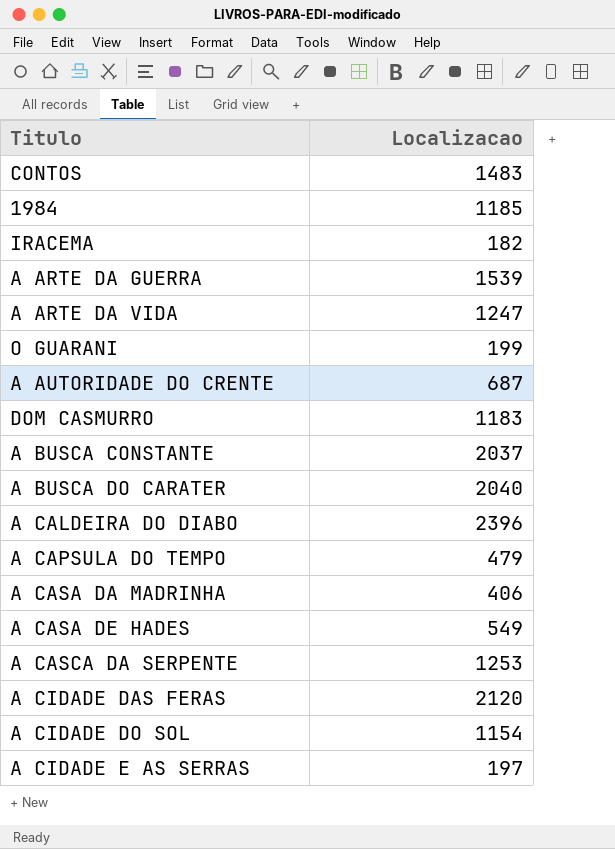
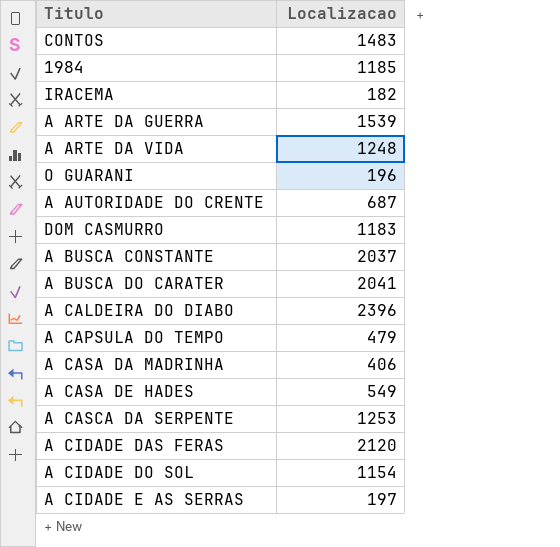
A ARTE DA VIDA | Localizacao: 1247 -> 1248
O GUARANI | Localizacao: 199 -> 196
A BUSCA DO CARATER | Localizacao: 2040 -> 2041

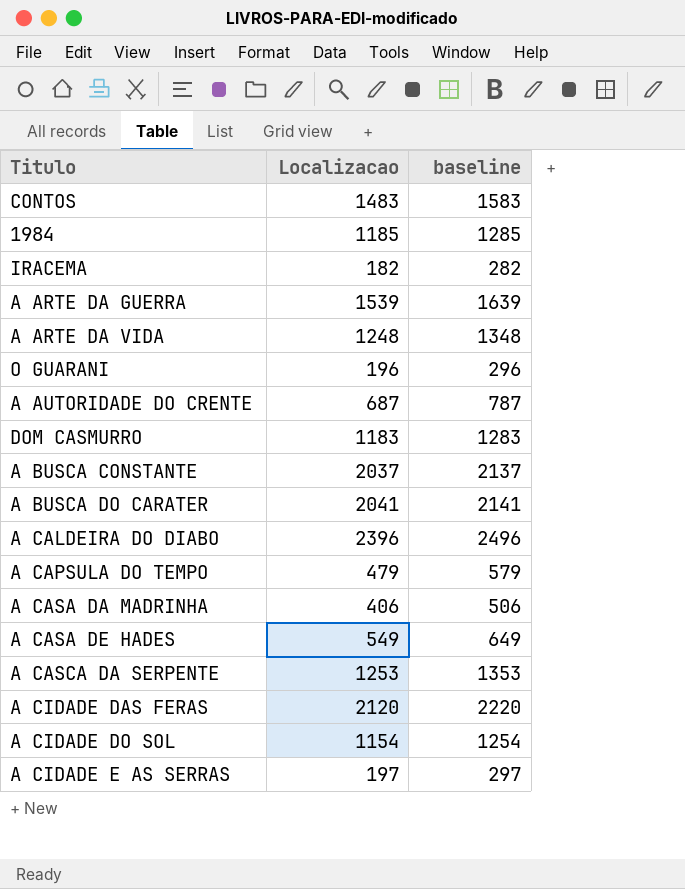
column baseline | formula: none -> [Localizacao] + 100

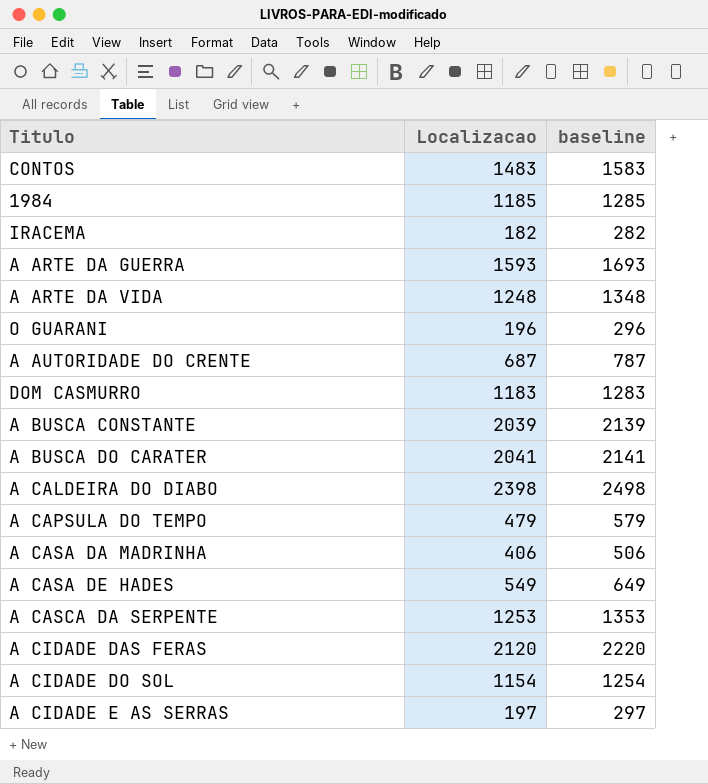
A ARTE DA GUERRA | Localizacao: 1539 -> 1593
A ARTE DA GUERRA | baseline: 1639 -> 1693
A BUSCA CONSTANTE | Localizacao: 2037 -> 2039
A BUSCA CONSTANTE | baseline: 2137 -> 2139
A CALDEIRA DO DIABO | Localizacao: 2396 -> 2398
A CALDEIRA DO DIABO | baseline: 2496 -> 2498

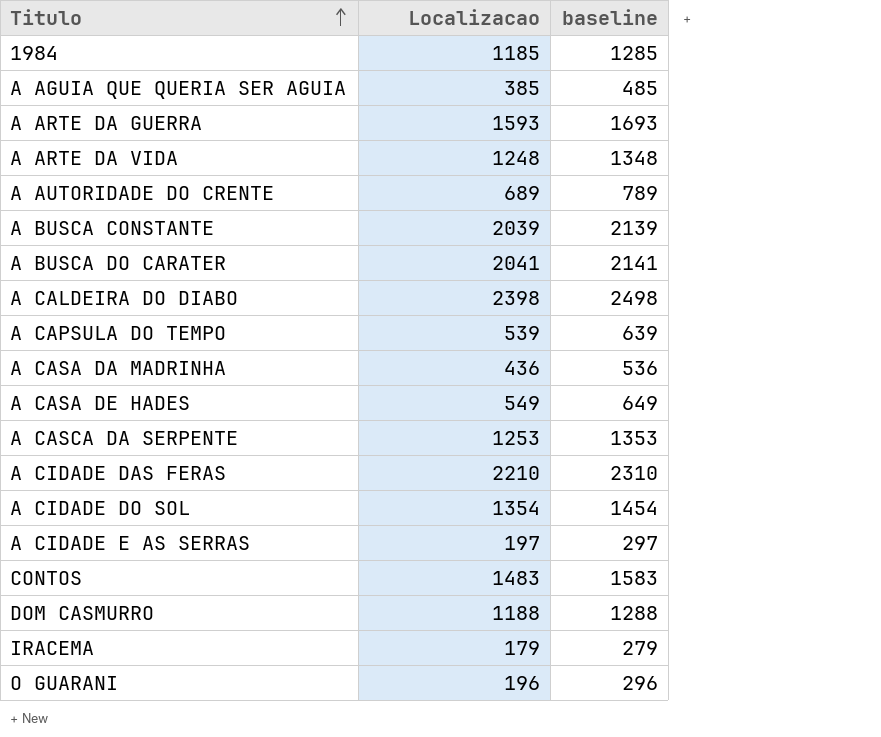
row order: none -> Titulo ascending
row A AGUIA QUE QUERIA SER AGUIA: none -> 385 | 485
A AUTORIDADE DO CRENTE | Localizacao: 687 -> 689
A AUTORIDADE DO CRENTE | baseline: 787 -> 789
A CAPSULA DO TEMPO | Localizacao: 479 -> 539
A CAPSULA DO TEMPO | baseline: 579 -> 639
A CASA DA MADRINHA | Localizacao: 406 -> 436
A CASA DA MADRINHA | baseline: 506 -> 536
A CIDADE DAS FERAS | Localizacao: 2120 -> 2210
A CIDADE DAS FERAS | baseline: 2220 -> 2310
A CIDADE DO SOL | Localizacao: 1154 -> 1354
A CIDADE DO SOL | baseline: 1254 -> 1454
DOM CASMURRO | Localizacao: 1183 -> 1188
DOM CASMURRO | baseline: 1283 -> 1288
IRACEMA | Localizacao: 182 -> 179
IRACEMA | baseline: 282 -> 279

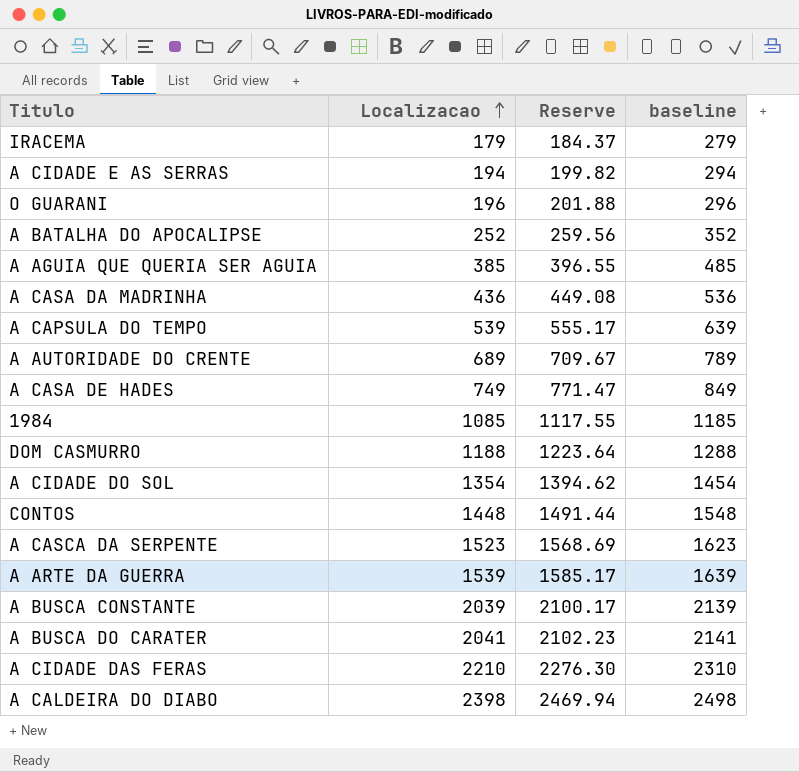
row order: Titulo ascending -> Localizacao ascending
column Reserve | formula: none -> [Localizacao] * 1.03
row A ARTE DA VIDA: 1248 | 1348 -> none
A CIDADE E AS SERRAS | Localizacao: 197 -> 194
A CIDADE E AS SERRAS | baseline: 297 -> 294
row A BATALHA DO APOCALIPSE: none -> 252 | 259.56 | 352
A CASA DE HADES | Localizacao: 549 -> 749
A CASA DE HADES | baseline: 649 -> 849
1984 | Localizacao: 1185 -> 1085
1984 | baseline: 1285 -> 1185
CONTOS | Localizacao: 1483 -> 1448
CONTOS | baseline: 1583 -> 1548
A CASCA DA SERPENTE | Localizacao: 1253 -> 1523
A CASCA DA SERPENTE | baseline: 1353 -> 1623
A ARTE DA GUERRA | Localizacao: 1593 -> 1539
A ARTE DA GUERRA | baseline: 1693 -> 1639

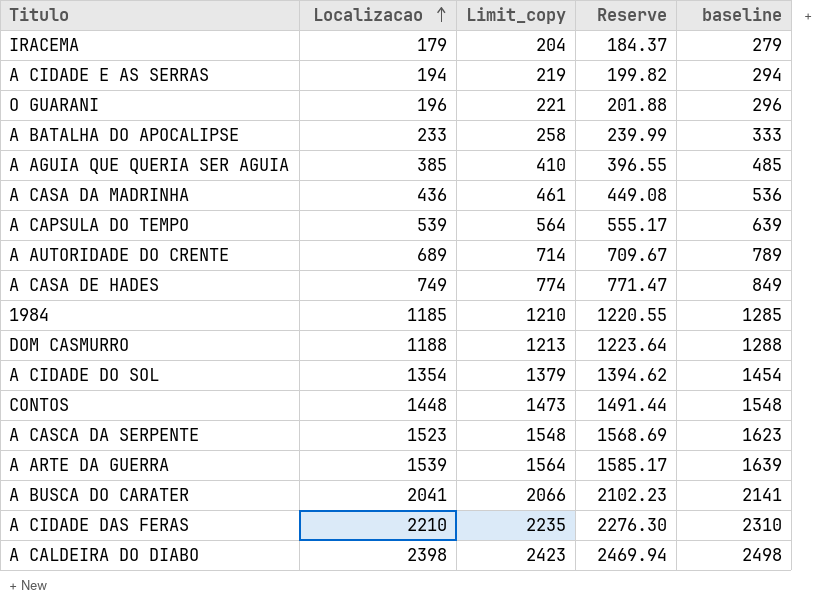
column Limit_copy | formula: none -> [Localizacao] + 25
row A BUSCA CONSTANTE: 2039 | 2100.17 | 2139 -> none
A BATALHA DO APOCALIPSE | Localizacao: 252 -> 233
A BATALHA DO APOCALIPSE | Reserve: 259.56 -> 239.99
A BATALHA DO APOCALIPSE | baseline: 352 -> 333
1984 | Localizacao: 1085 -> 1185
1984 | Reserve: 1117.55 -> 1220.55
1984 | baseline: 1185 -> 1285

